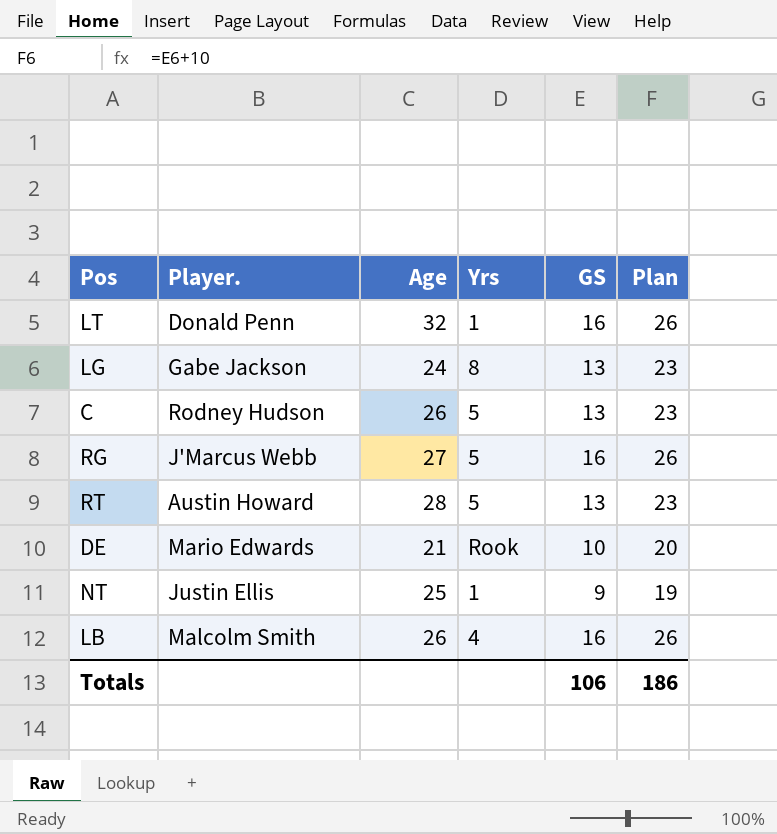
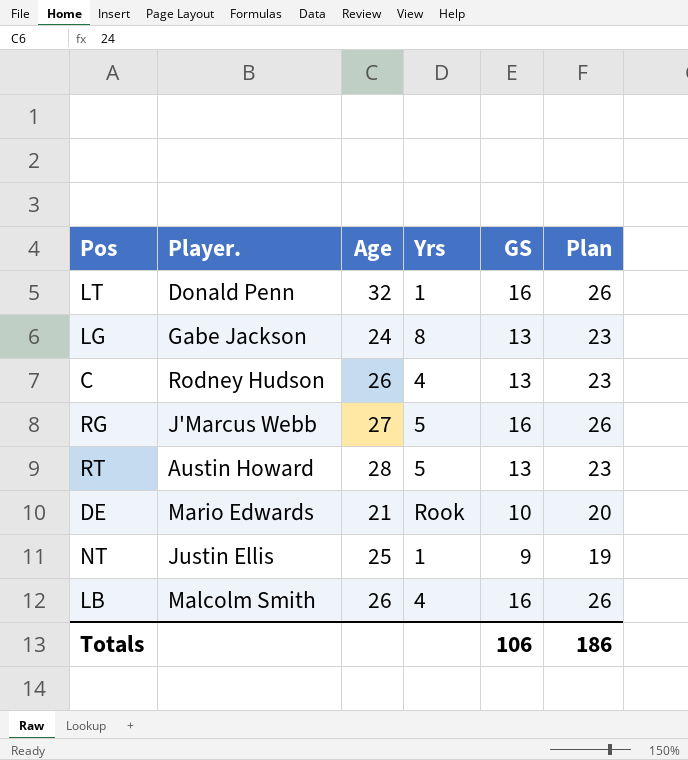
C | Yrs: 5 -> 4

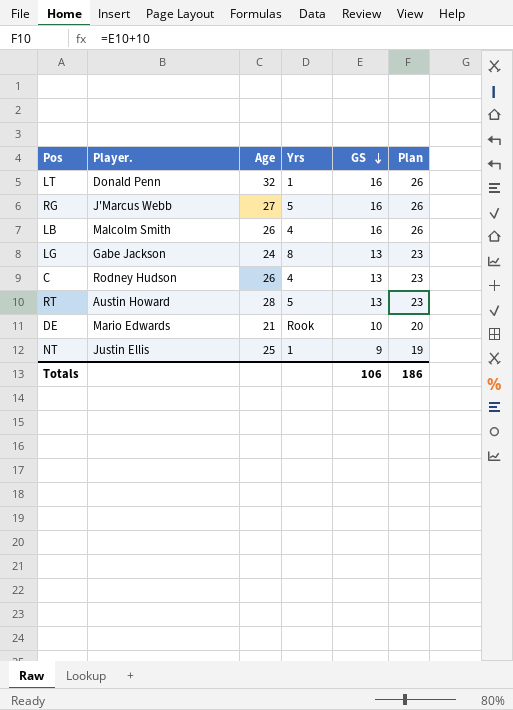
row order: none -> GS descending

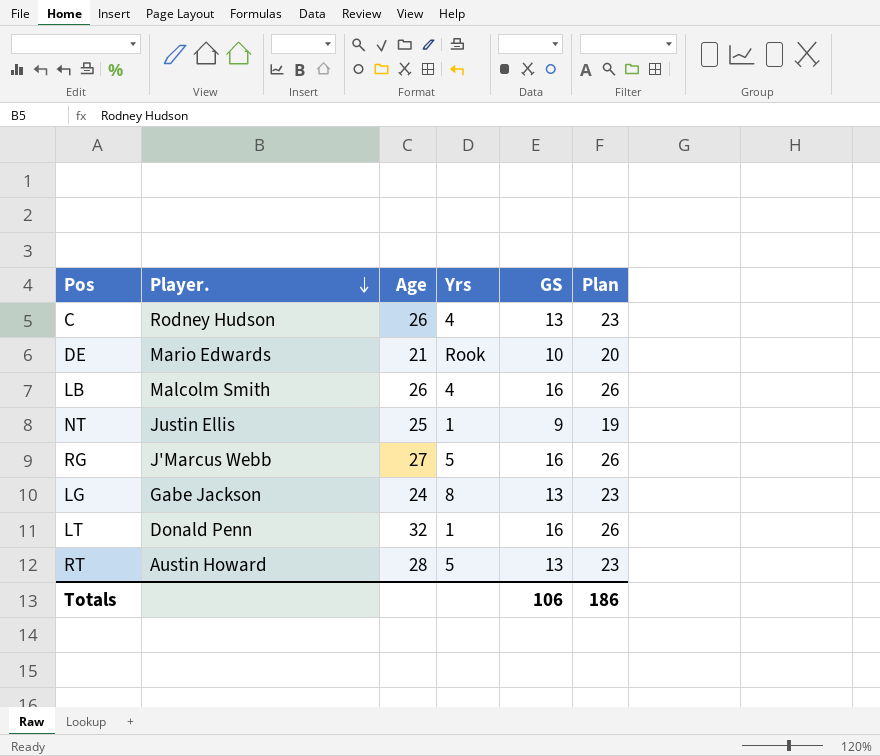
row order: GS descending -> Player. descending

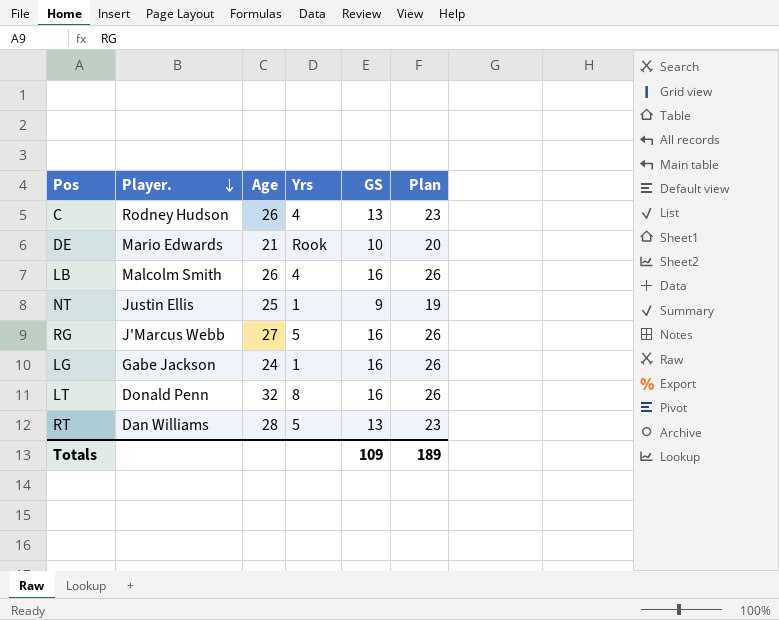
LG | Yrs: 8 -> 1
LG | GS: 13 -> 16
LG | Plan: 23 -> 26
LT | Yrs: 1 -> 8
RT | Player.: Austin Howard -> Dan Williams
Totals | GS: 106 -> 109
Totals | Plan: 186 -> 189

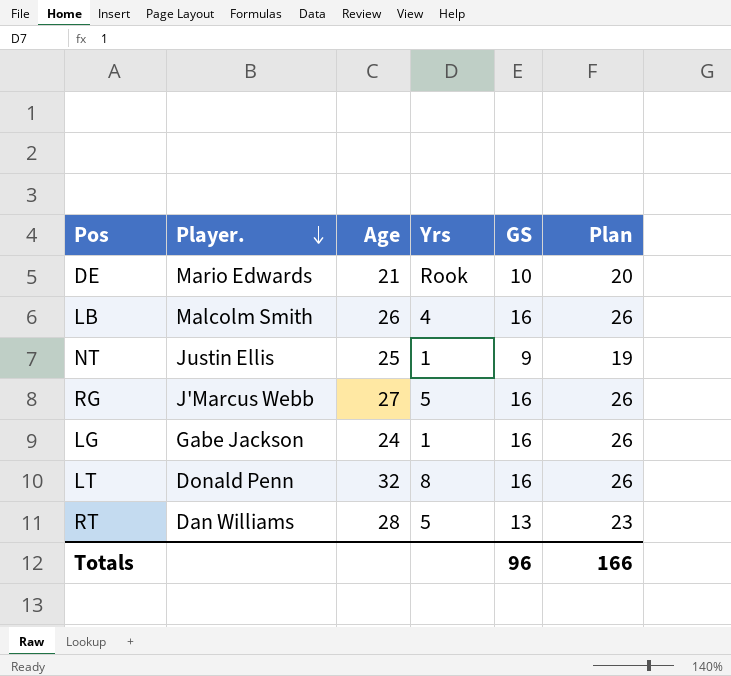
row C: Rodney Hudson | 26 | 4 | 13 | 23 -> none
Totals | GS: 109 -> 96
Totals | Plan: 189 -> 166

